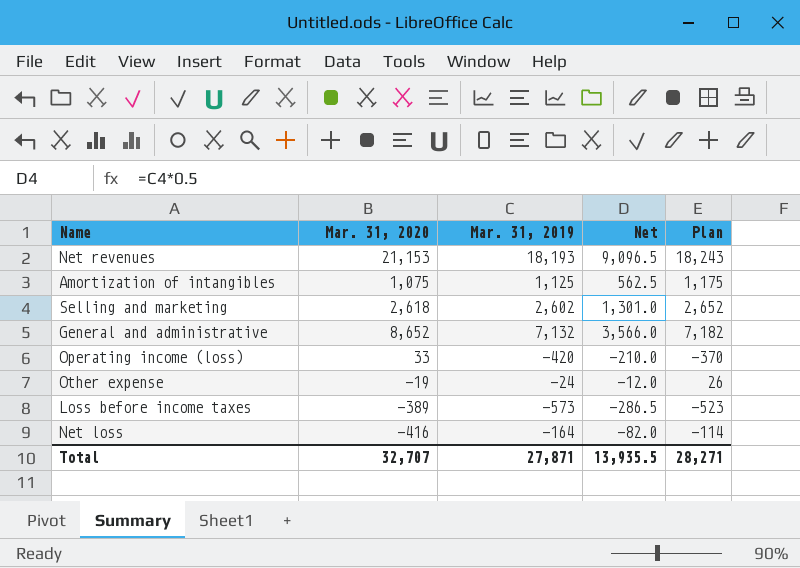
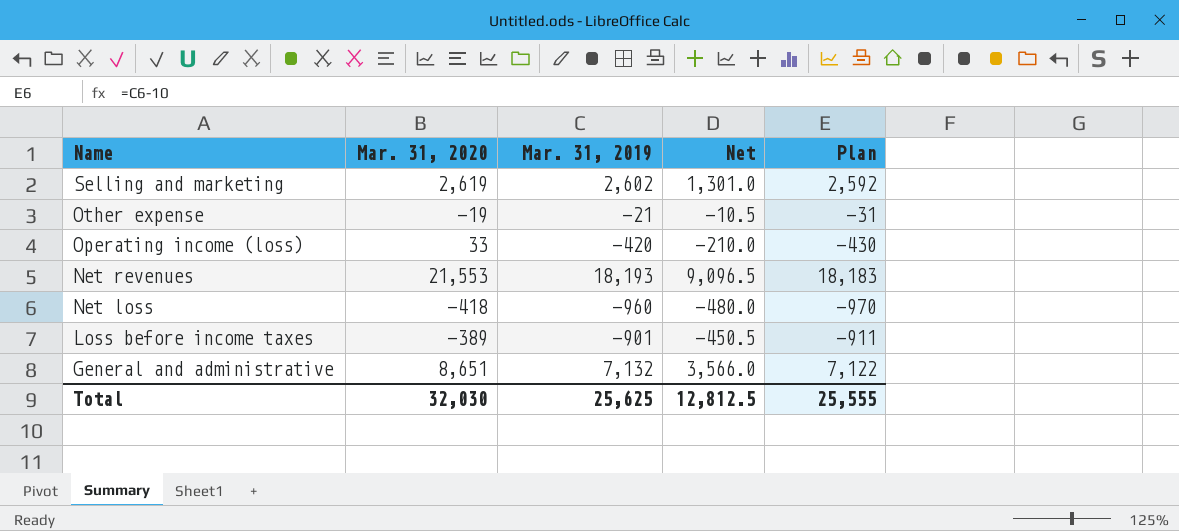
row order: none -> Name descending
column Plan | formula: [Mar. 31, 2019] + 50 -> [Mar. 31, 2019] - 10
row Amortization of intangibles: 1,075 | 1,125 | 562.5 | 1,175 -> none
Selling and marketing | Mar. 31, 2020: 2,618 -> 2,619
Other expense | Mar. 31, 2019: -24 -> -21
Other expense | Net: -12.0 -> -10.5
Net revenues | Mar. 31, 2020: 21,153 -> 21,553
Net loss | Mar. 31, 2020: -416 -> -418
Net loss | Mar. 31, 2019: -164 -> -960
Net loss | Net: -82.0 -> -480.0
Loss before income taxes | Mar. 31, 2019: -573 -> -901
Loss before income taxes | Net: -286.5 -> -450.5
General and administrative | Mar. 31, 2020: 8,652 -> 8,651
Total | Mar. 31, 2020: 32,707 -> 32,030
Total | Mar. 31, 2019: 27,871 -> 25,625
Total | Net: 13,935.5 -> 12,812.5
Total | Plan: 28,271 -> 25,555

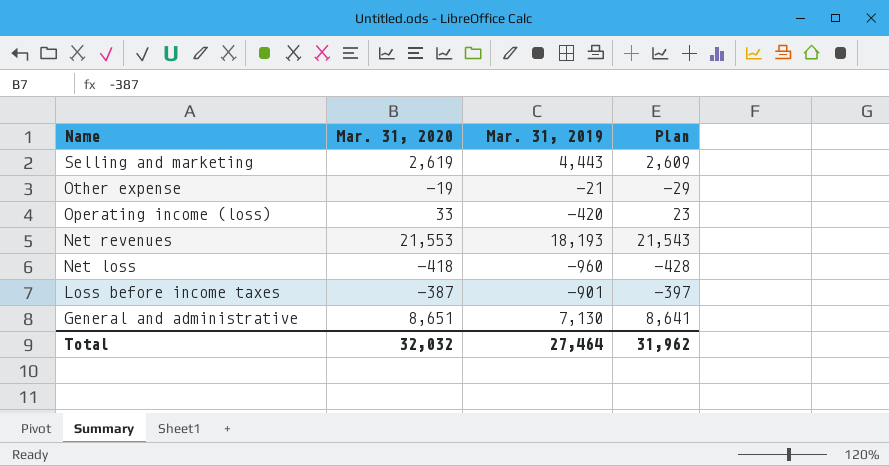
column Net | formula: [Mar. 31, 2019] * 0.5 -> none
column Plan | formula: [Mar. 31, 2019] - 10 -> [Mar. 31, 2020] - 10
Selling and marketing | Mar. 31, 2019: 2,602 -> 4,443
Loss before income taxes | Mar. 31, 2020: -389 -> -387
General and administrative | Mar. 31, 2019: 7,132 -> 7,130
Total | Mar. 31, 2020: 32,030 -> 32,032
Total | Mar. 31, 2019: 25,625 -> 27,464
Total | Plan: 25,555 -> 31,962

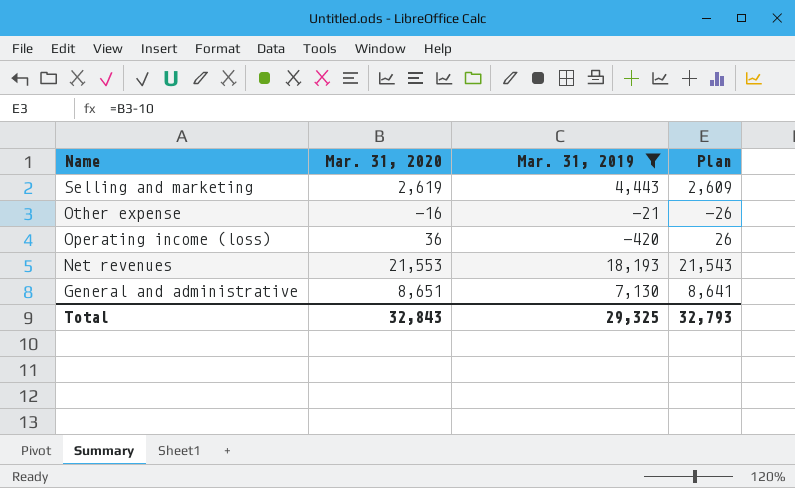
filter: none -> Mar. 31, 2019 >= -420
Other expense | Mar. 31, 2020: -19 -> -16
Other expense | Plan: -29 -> -26
Operating income (loss) | Mar. 31, 2020: 33 -> 36
Operating income (loss) | Plan: 23 -> 26
Total | Mar. 31, 2020: 32,032 -> 32,843
Total | Mar. 31, 2019: 27,464 -> 29,325
Total | Plan: 31,962 -> 32,793

